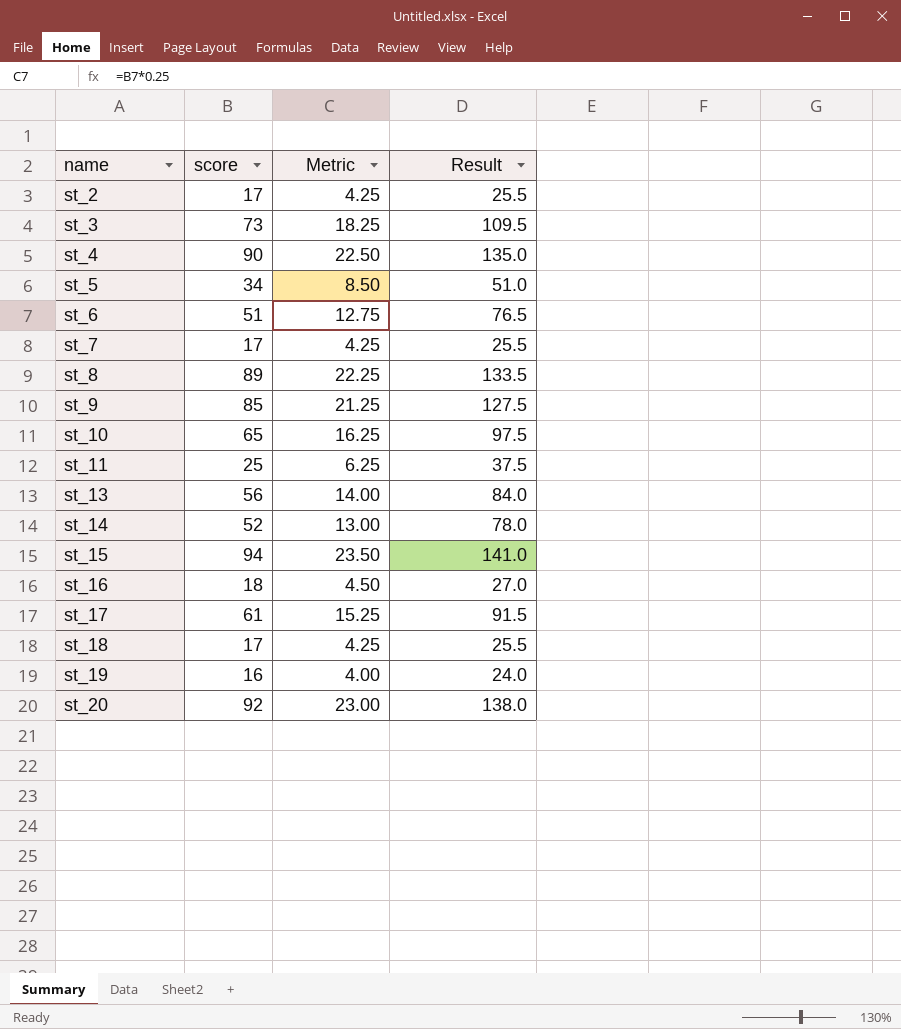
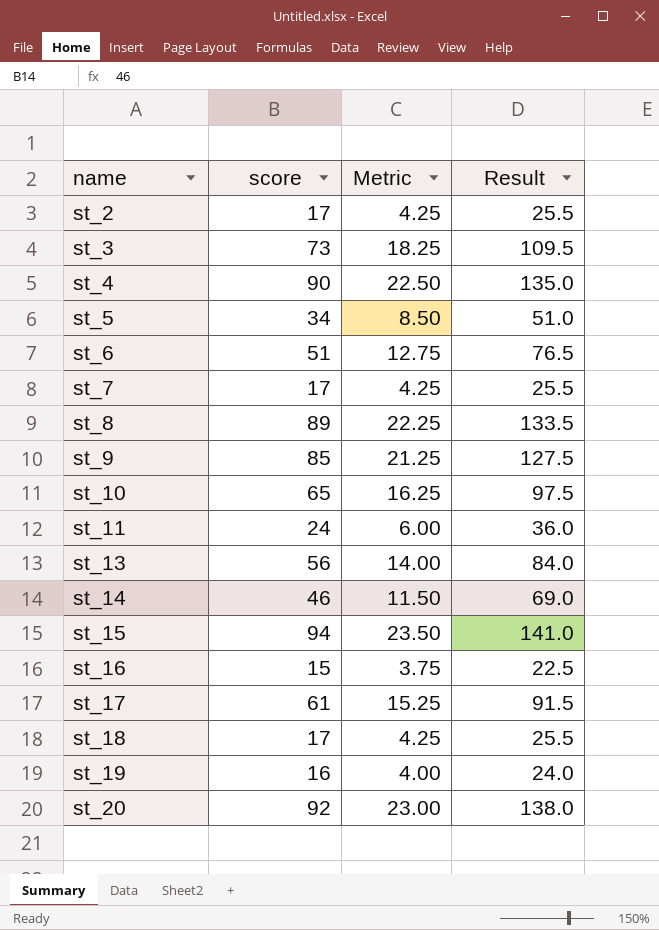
st_11 | score: 25 -> 24
st_11 | Metric: 6.25 -> 6.00
st_11 | Result: 37.5 -> 36.0
st_14 | score: 52 -> 46
st_14 | Metric: 13.00 -> 11.50
st_14 | Result: 78.0 -> 69.0
st_16 | score: 18 -> 15
st_16 | Metric: 4.50 -> 3.75
st_16 | Result: 27.0 -> 22.5

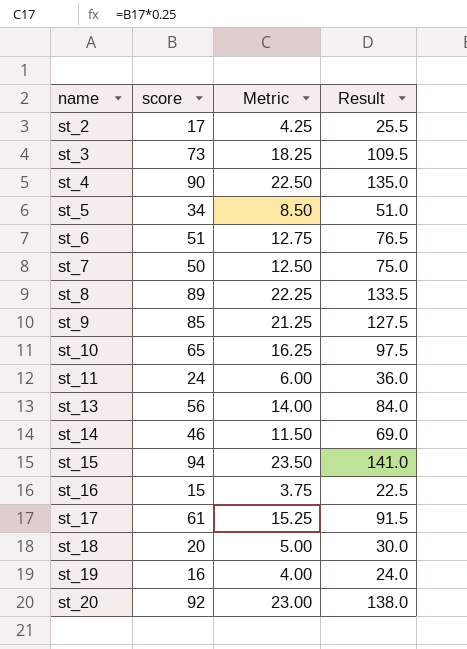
st_7 | score: 17 -> 50
st_7 | Metric: 4.25 -> 12.50
st_7 | Result: 25.5 -> 75.0
st_18 | score: 17 -> 20
st_18 | Metric: 4.25 -> 5.00
st_18 | Result: 25.5 -> 30.0

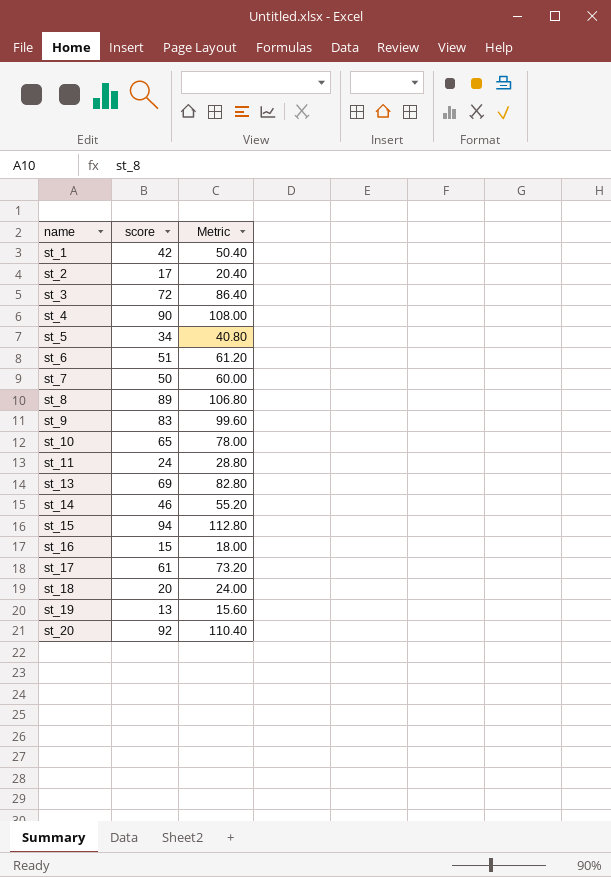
column Result | formula: [score] * 1.5 -> none
column Metric | formula: [score] * 0.25 -> [score] * 1.2
row st_1: none -> 42 | 50.40
st_3 | score: 73 -> 72
st_9 | score: 85 -> 83
st_13 | score: 56 -> 69
st_19 | score: 16 -> 13

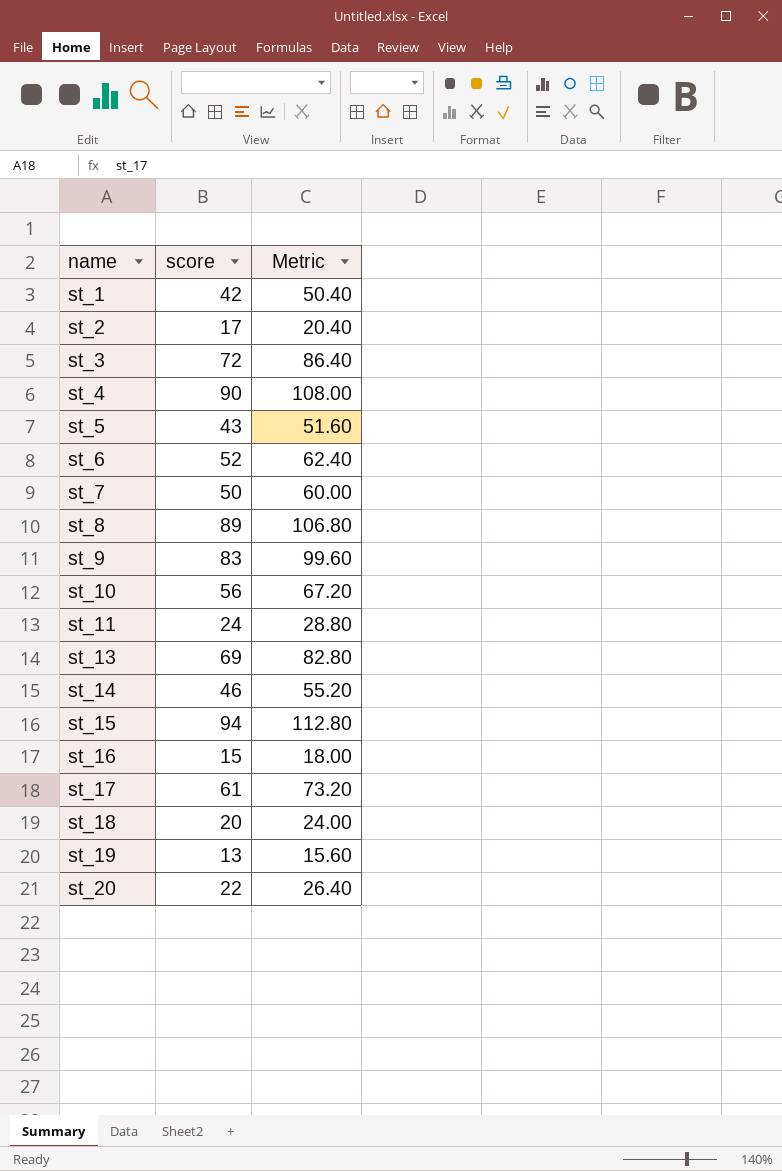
st_5 | score: 34 -> 43
st_5 | Metric: 40.80 -> 51.60
st_6 | score: 51 -> 52
st_6 | Metric: 61.20 -> 62.40
st_10 | score: 65 -> 56
st_10 | Metric: 78.00 -> 67.20
st_20 | score: 92 -> 22
st_20 | Metric: 110.40 -> 26.40

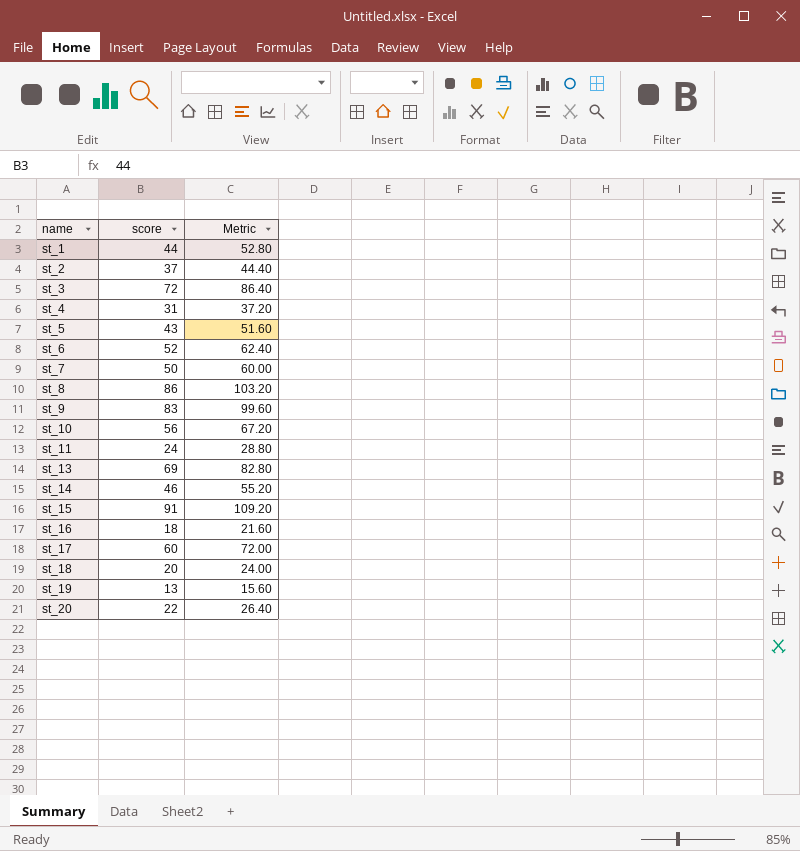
st_1 | score: 42 -> 44
st_1 | Metric: 50.40 -> 52.80
st_2 | score: 17 -> 37
st_2 | Metric: 20.40 -> 44.40
st_4 | score: 90 -> 31
st_4 | Metric: 108.00 -> 37.20
st_8 | score: 89 -> 86
st_8 | Metric: 106.80 -> 103.20
st_15 | score: 94 -> 91
st_15 | Metric: 112.80 -> 109.20
st_16 | score: 15 -> 18
st_16 | Metric: 18.00 -> 21.60
st_17 | score: 61 -> 60
st_17 | Metric: 73.20 -> 72.00

